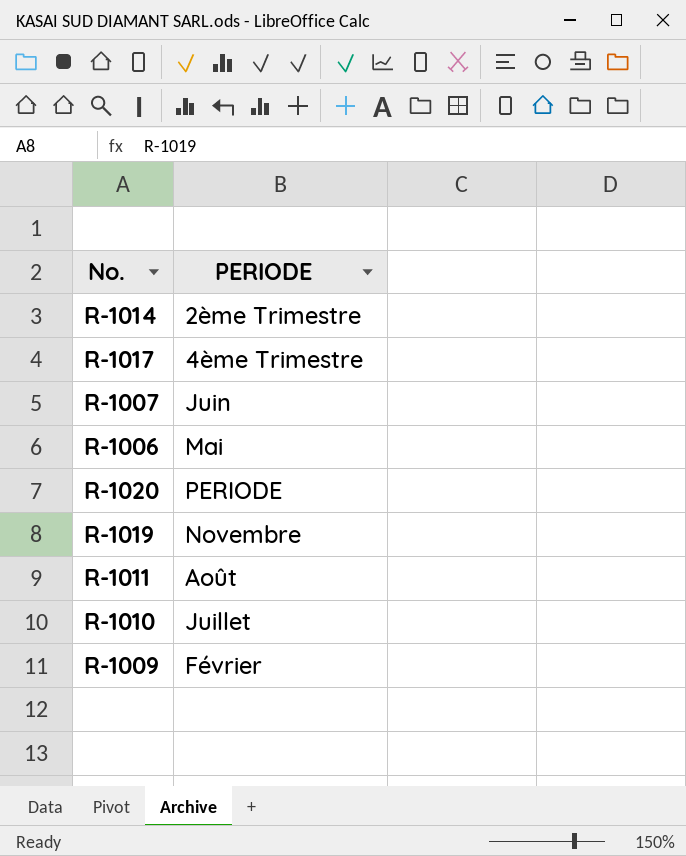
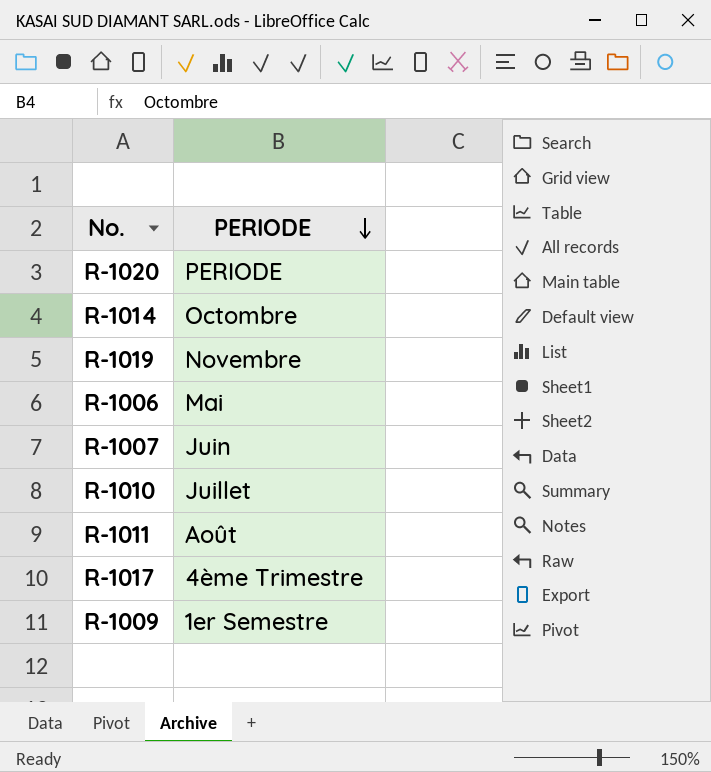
row order: none -> PERIODE descending
R-1014 | PERIODE: 2ème Trimestre -> Octombre
R-1009 | PERIODE: Février -> 1er Semestre

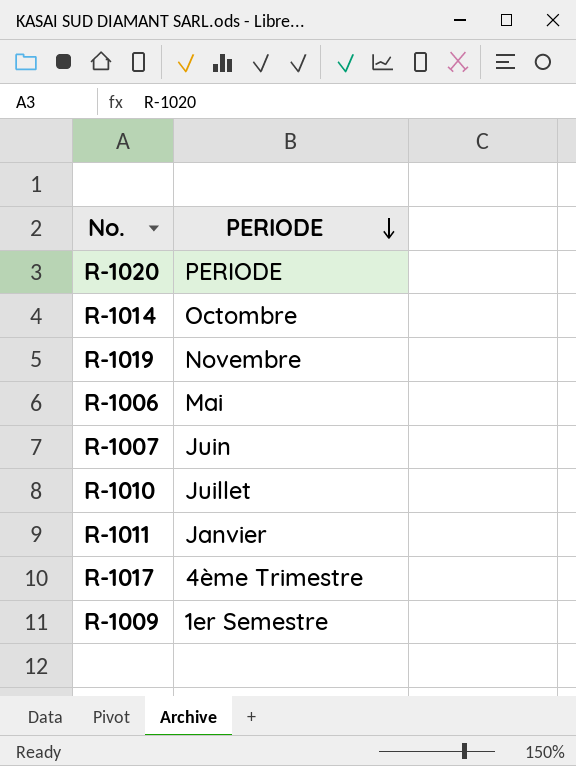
R-1011 | PERIODE: Août -> Janvier

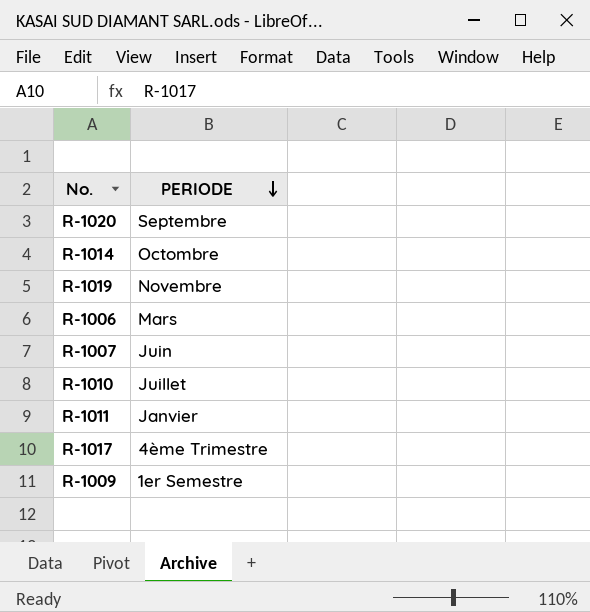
R-1020 | PERIODE: PERIODE -> Septembre
R-1006 | PERIODE: Mai -> Mars

